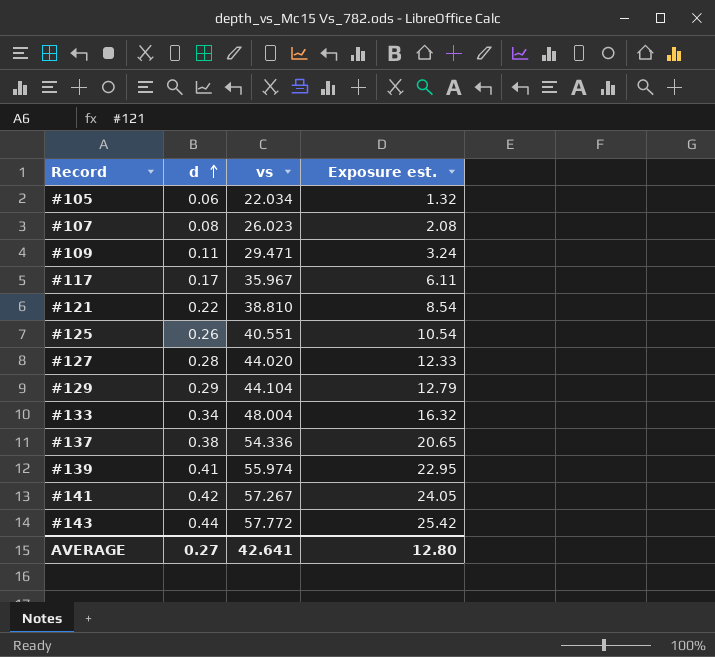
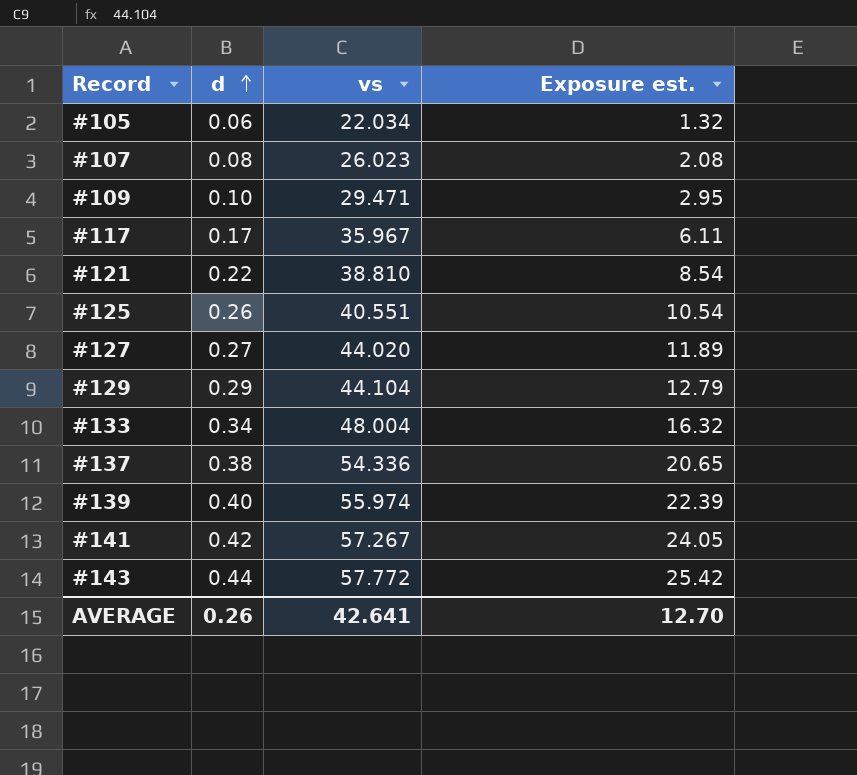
#109 | d: 0.11 -> 0.10
#109 | Exposure est.: 3.24 -> 2.95
#127 | d: 0.28 -> 0.27
#127 | Exposure est.: 12.33 -> 11.89
#139 | d: 0.41 -> 0.40
#139 | Exposure est.: 22.95 -> 22.39
AVERAGE | d: 0.27 -> 0.26
AVERAGE | Exposure est.: 12.80 -> 12.70

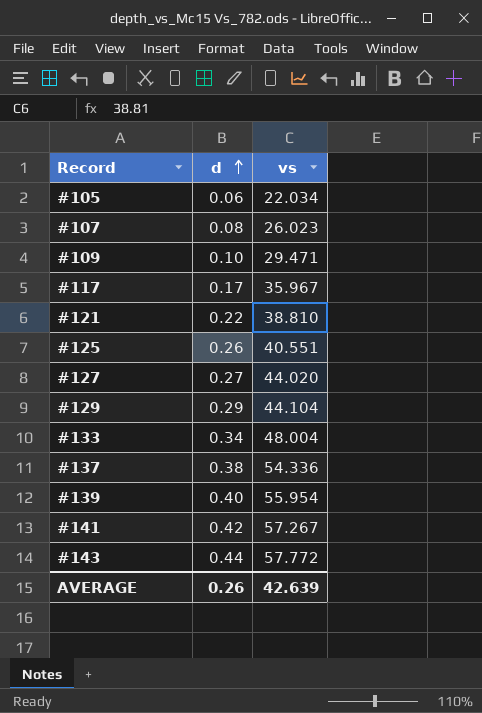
column Exposure est. | formula: [d] * [vs] -> none
#139 | vs: 55.974 -> 55.954
AVERAGE | vs: 42.641 -> 42.639

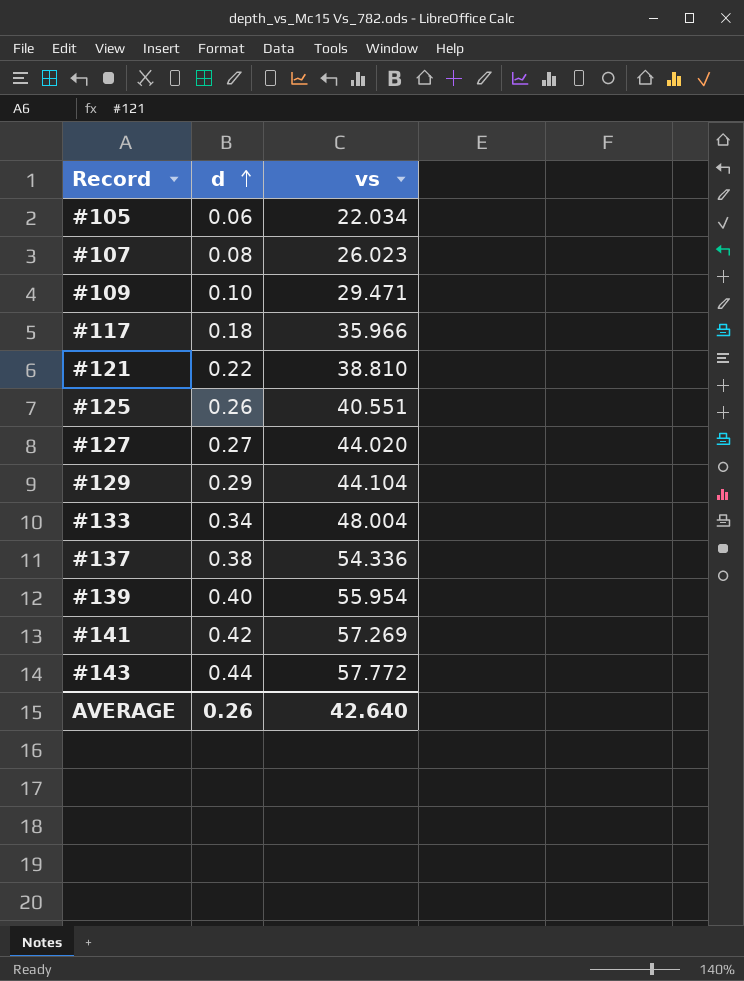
#117 | d: 0.17 -> 0.18
#117 | vs: 35.967 -> 35.966
#141 | vs: 57.267 -> 57.269
AVERAGE | vs: 42.639 -> 42.640

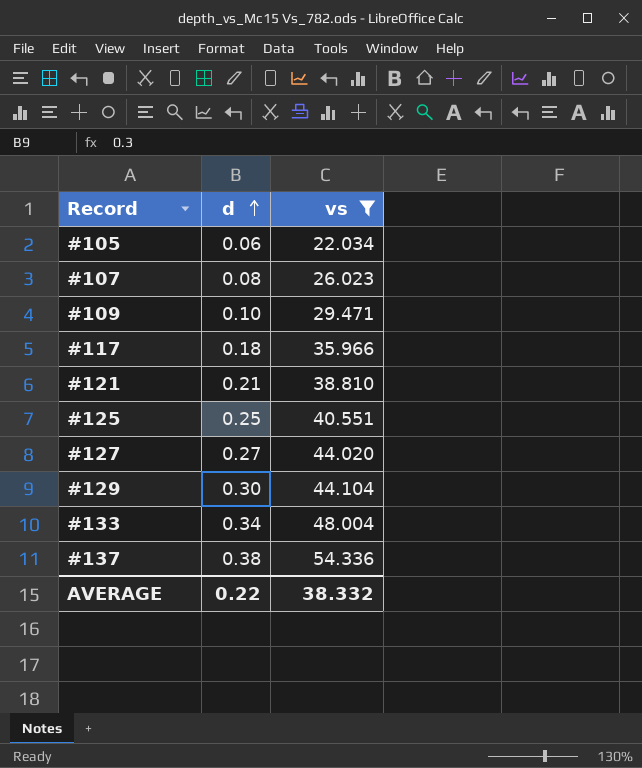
filter: none -> vs <= 54.336
#121 | d: 0.22 -> 0.21
#125 | d: 0.26 -> 0.25
#129 | d: 0.29 -> 0.30
AVERAGE | d: 0.26 -> 0.22
AVERAGE | vs: 42.640 -> 38.332

